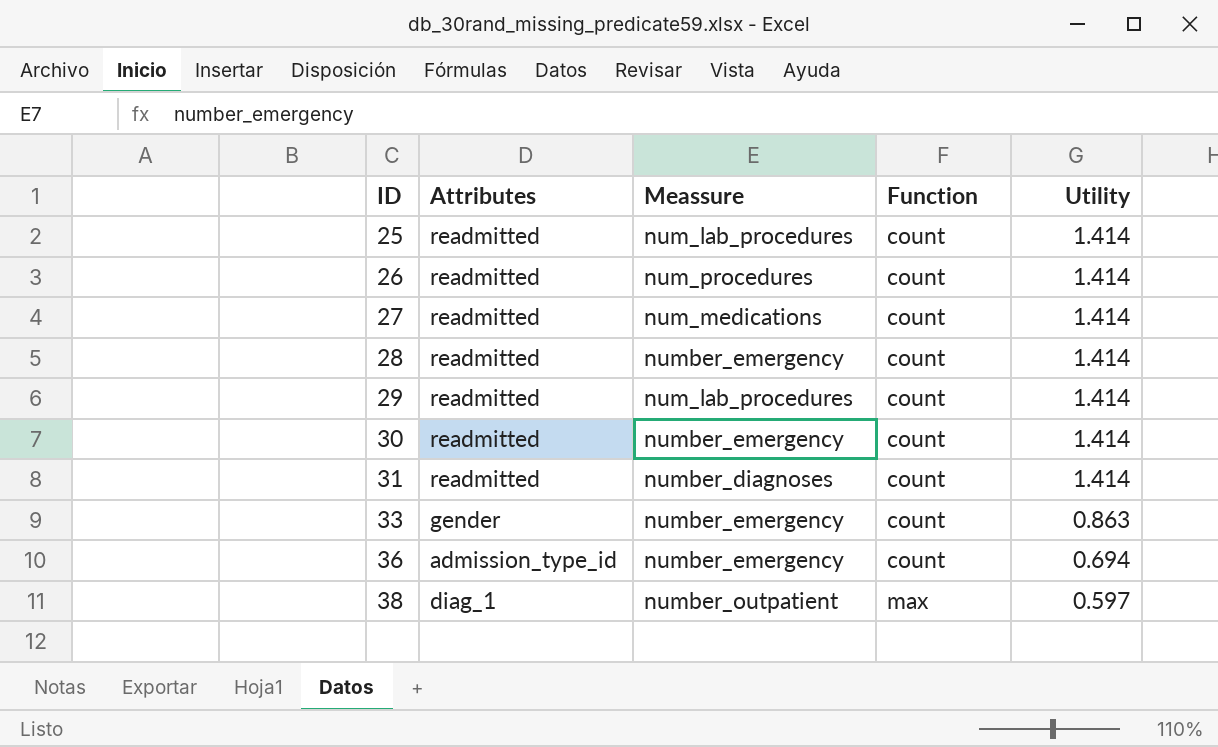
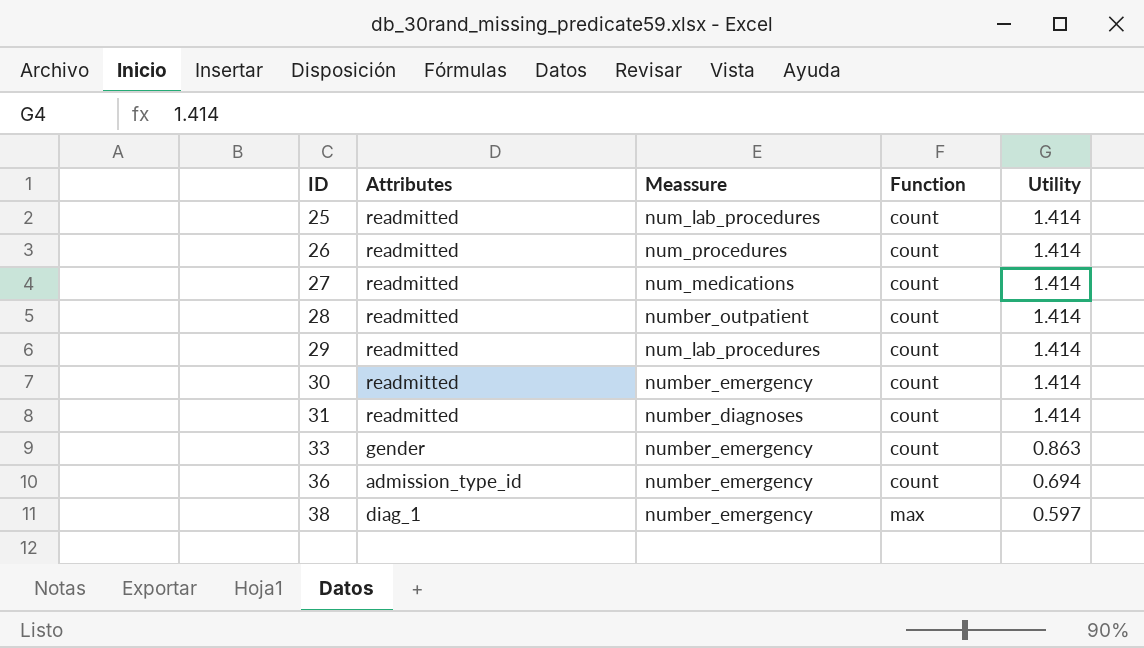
28 | Meassure: number_emergency -> number_outpatient
38 | Meassure: number_outpatient -> number_emergency

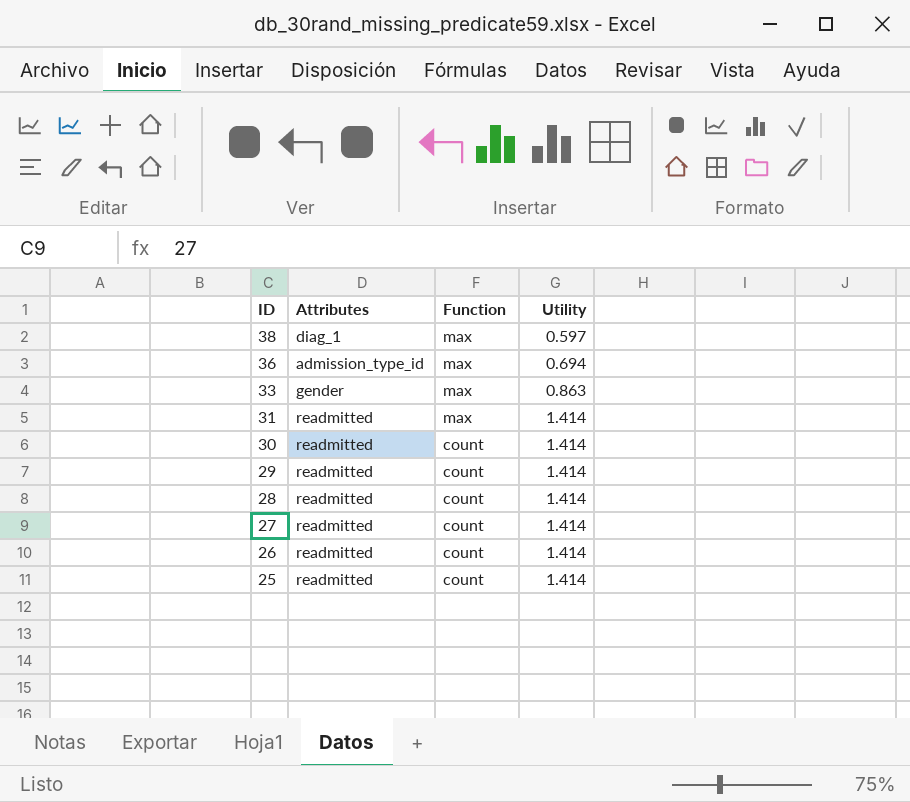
row order: ID ascending -> ID descending
column Meassure | position: 3 -> none
36 | Function: count -> max
33 | Function: count -> max
31 | Function: count -> max

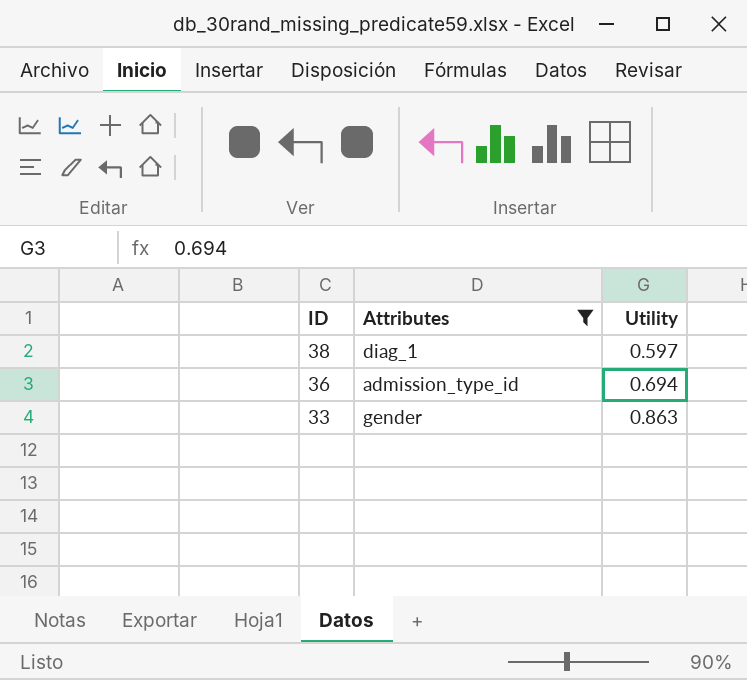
filter: none -> Attributes != readmitted
column Function | position: 3 -> none

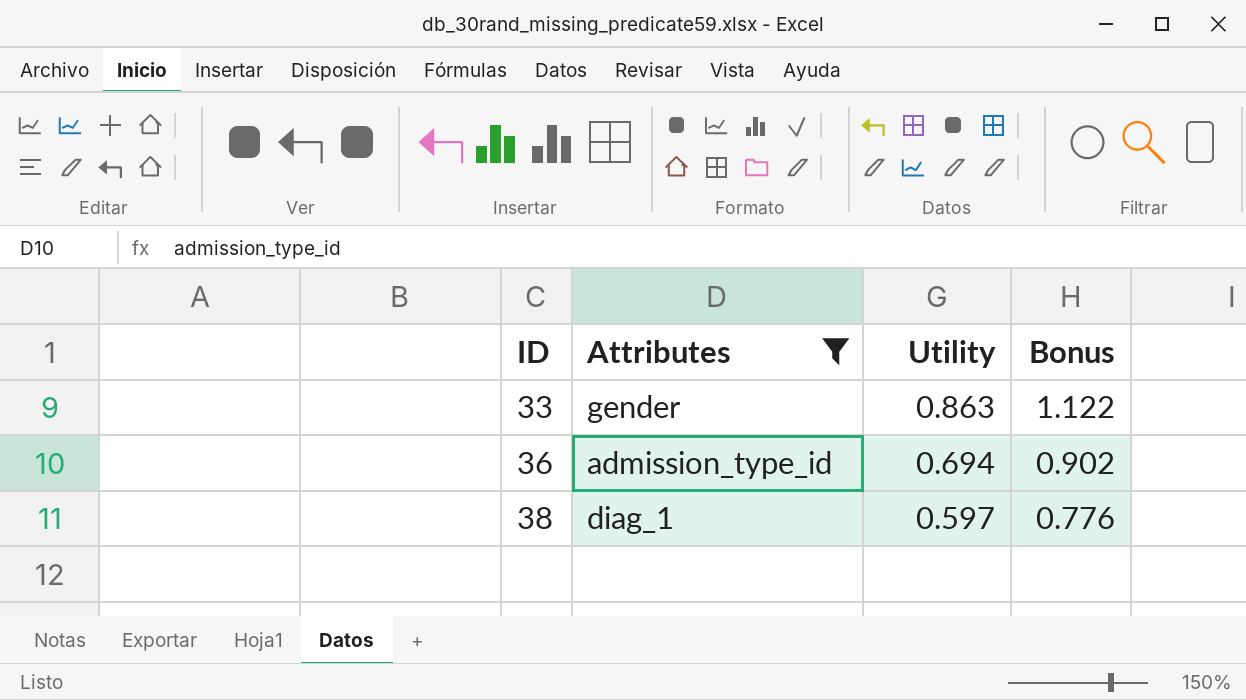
row order: ID descending -> ID ascending
column Bonus | formula: none -> [Utility] * 1.3

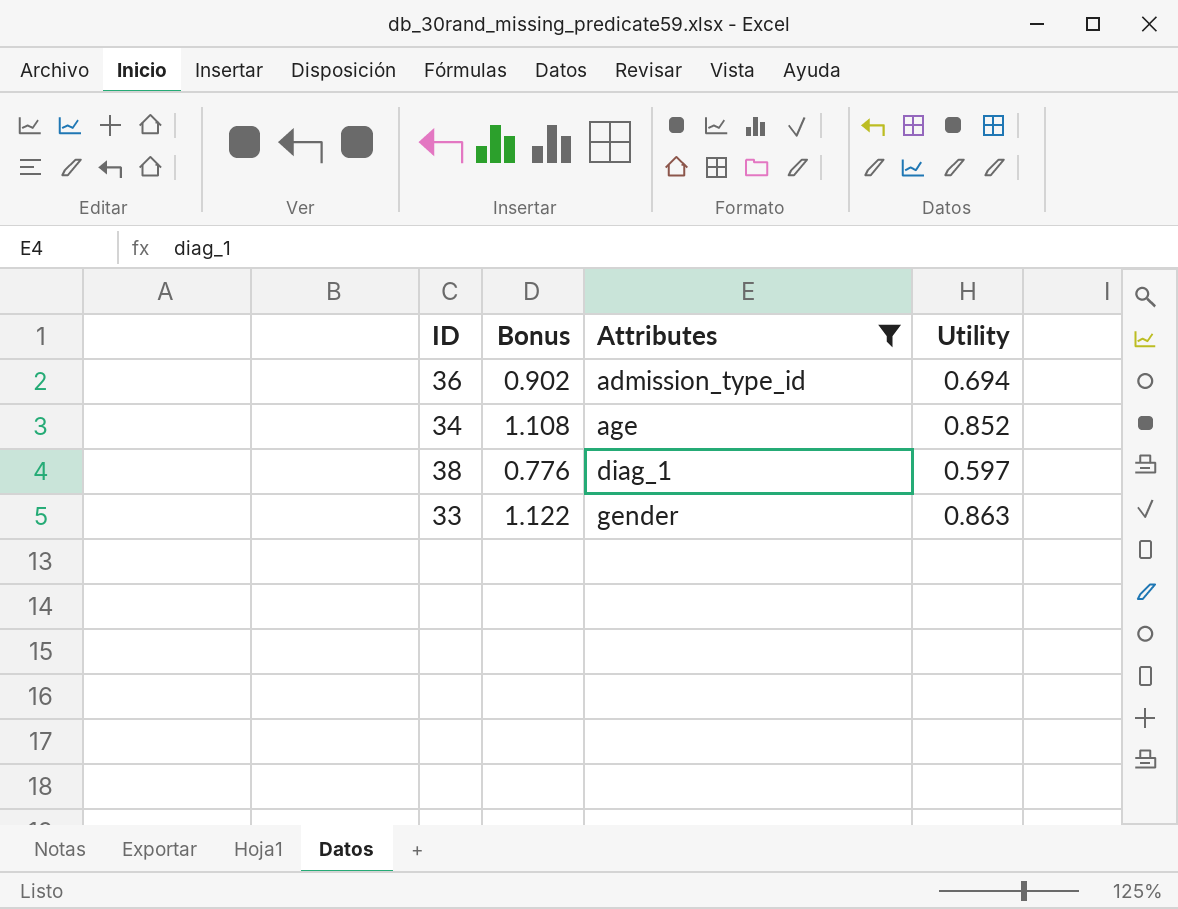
row order: ID ascending -> Attributes ascending
column Bonus | position: 4 -> 2
row 34: none -> 1.108 | age | 0.852

